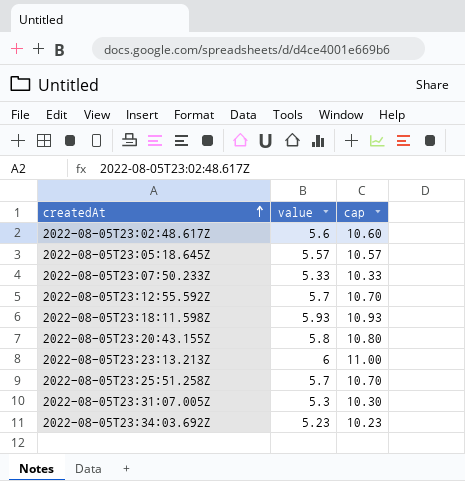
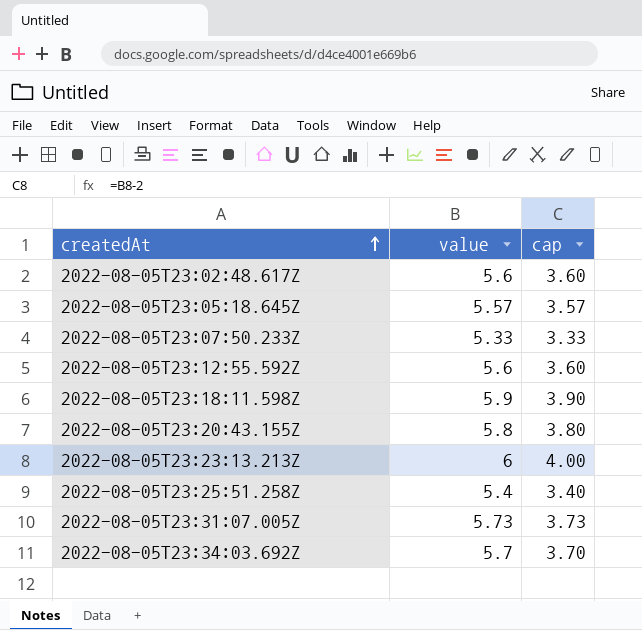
column cap | formula: [value] + 5 -> [value] - 2
2022-08-05T23:12:55.592Z | value: 5.7 -> 5.6
2022-08-05T23:18:11.598Z | value: 5.93 -> 5.9
2022-08-05T23:25:51.258Z | value: 5.7 -> 5.4
2022-08-05T23:31:07.005Z | value: 5.3 -> 5.73
2022-08-05T23:34:03.692Z | value: 5.23 -> 5.7

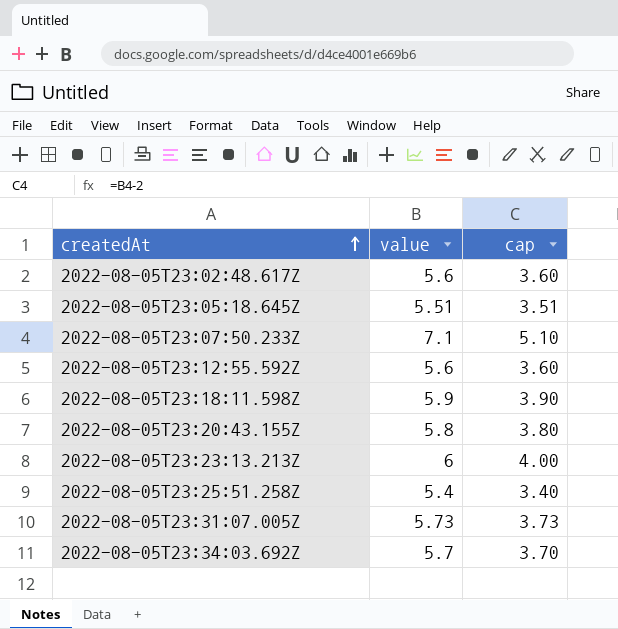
2022-08-05T23:05:18.645Z | value: 5.57 -> 5.51
2022-08-05T23:05:18.645Z | cap: 3.57 -> 3.51
2022-08-05T23:07:50.233Z | value: 5.33 -> 7.1
2022-08-05T23:07:50.233Z | cap: 3.33 -> 5.10

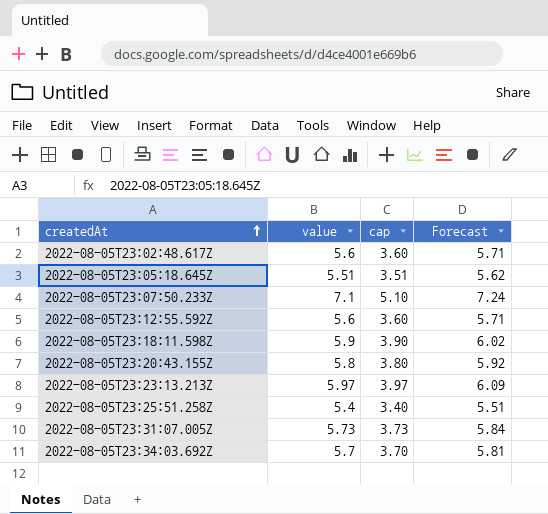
column Forecast | formula: none -> [value] * 1.02
2022-08-05T23:23:13.213Z | value: 6 -> 5.97
2022-08-05T23:23:13.213Z | cap: 4.00 -> 3.97

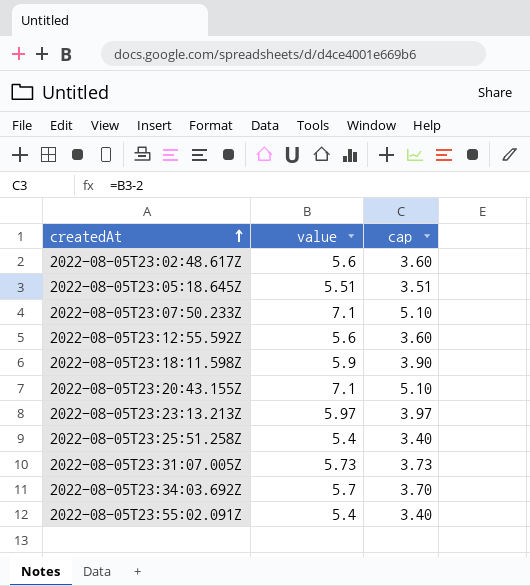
column Forecast | formula: [value] * 1.02 -> none
2022-08-05T23:20:43.155Z | value: 5.8 -> 7.1
2022-08-05T23:20:43.155Z | cap: 3.80 -> 5.10
row 2022-08-05T23:55:02.091Z: none -> 5.4 | 3.40

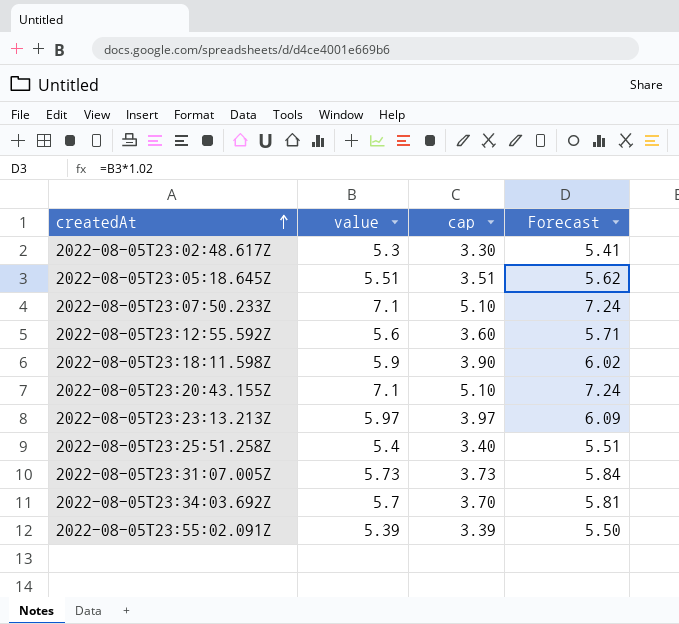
column Forecast | formula: none -> [value] * 1.02
2022-08-05T23:02:48.617Z | value: 5.6 -> 5.3
2022-08-05T23:02:48.617Z | cap: 3.60 -> 3.30
2022-08-05T23:55:02.091Z | value: 5.4 -> 5.39
2022-08-05T23:55:02.091Z | cap: 3.40 -> 3.39

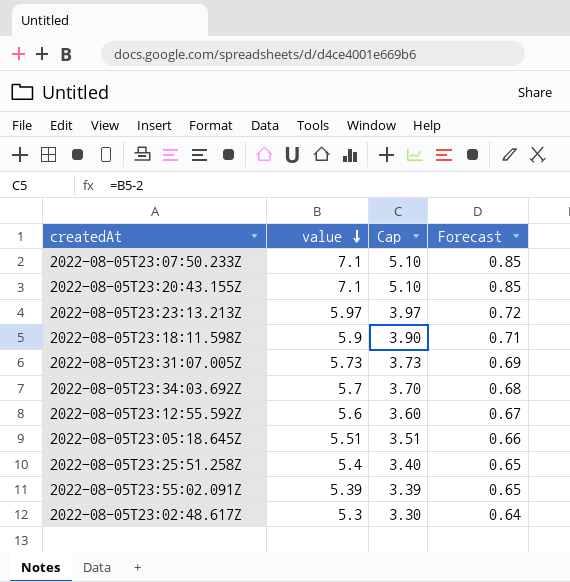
row order: createdAt ascending -> value descending
column name: cap -> Cap
column Forecast | formula: [value] * 1.02 -> [value] * 0.12

